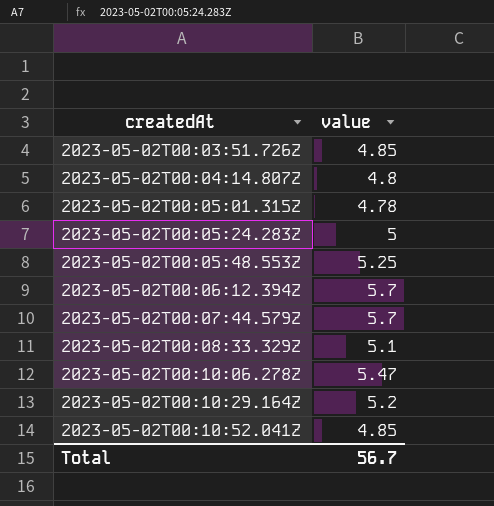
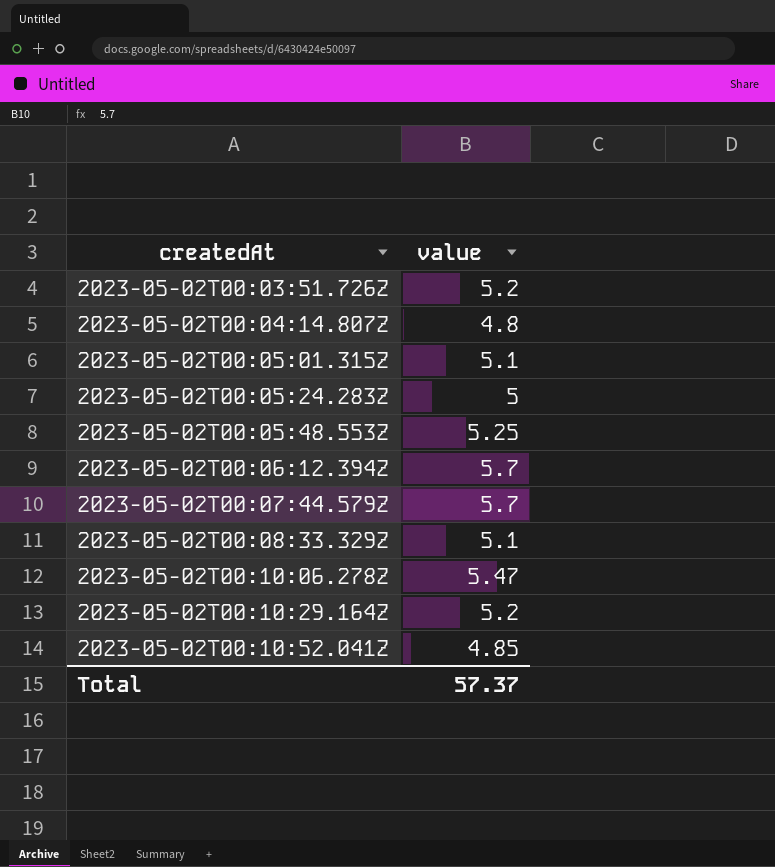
2023-05-02T00:03:51.726Z | value: 4.85 -> 5.2
2023-05-02T00:05:01.315Z | value: 4.78 -> 5.1
Total | value: 56.7 -> 57.37

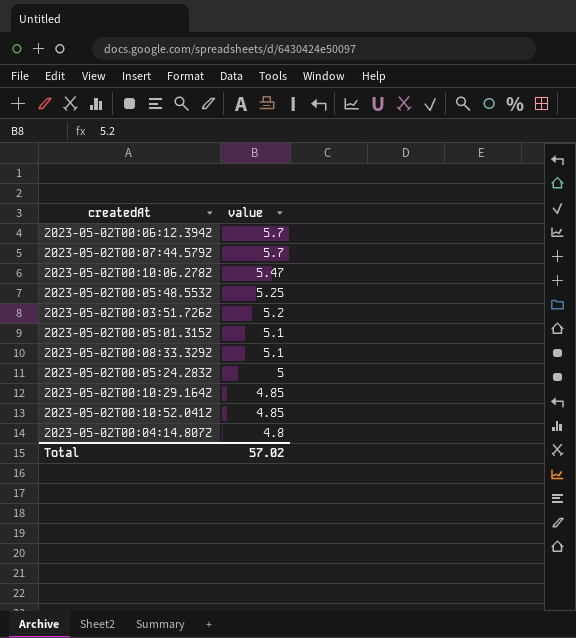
row order: createdAt ascending -> value descending
2023-05-02T00:10:29.164Z | value: 5.2 -> 4.85
Total | value: 57.37 -> 57.02

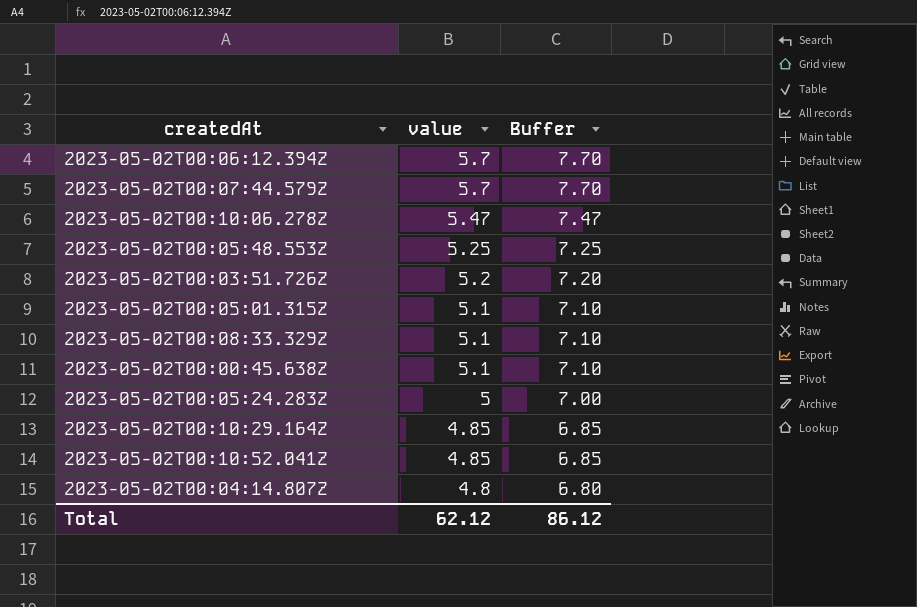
column Buffer | formula: none -> [value] + 2
row 2023-05-02T00:00:45.638Z: none -> 5.1 | 7.10
Total | value: 57.02 -> 62.12

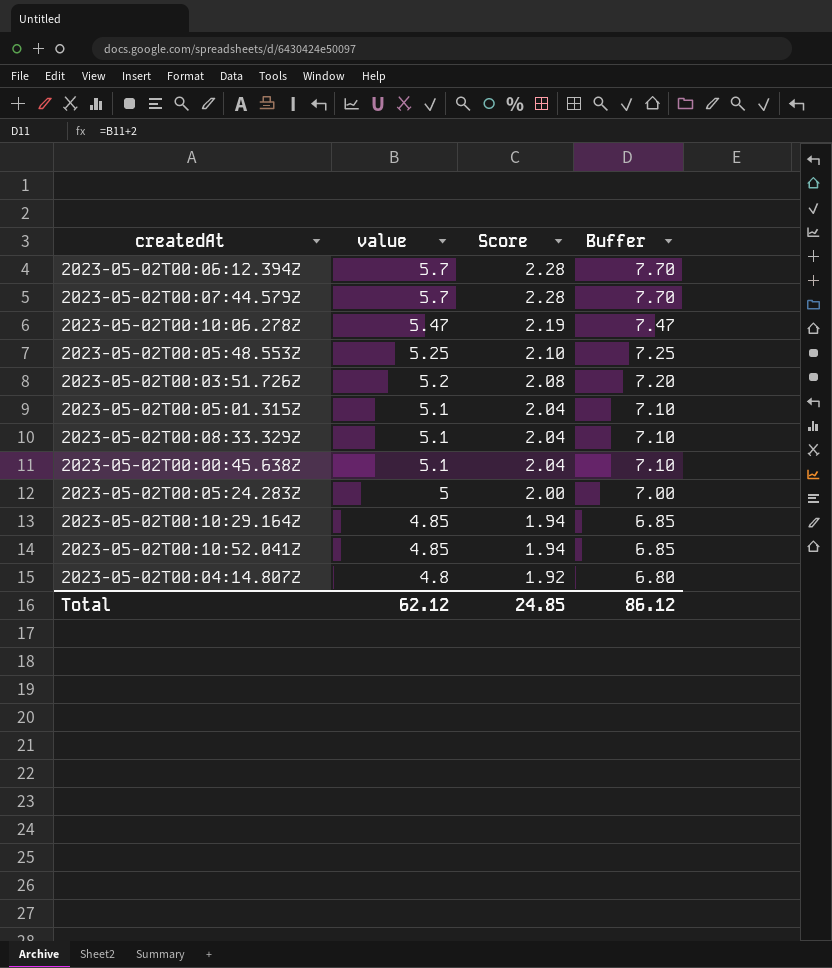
column Score | formula: none -> [value] * 0.4

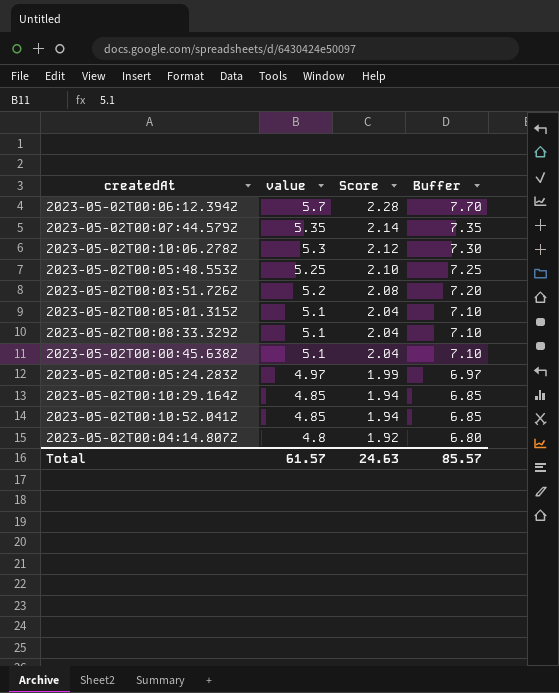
2023-05-02T00:07:44.579Z | value: 5.7 -> 5.35
2023-05-02T00:07:44.579Z | Score: 2.28 -> 2.14
2023-05-02T00:07:44.579Z | Buffer: 7.70 -> 7.35
2023-05-02T00:10:06.278Z | value: 5.47 -> 5.3
2023-05-02T00:10:06.278Z | Score: 2.19 -> 2.12
2023-05-02T00:10:06.278Z | Buffer: 7.47 -> 7.30
2023-05-02T00:05:24.283Z | value: 5 -> 4.97
2023-05-02T00:05:24.283Z | Score: 2.00 -> 1.99
2023-05-02T00:05:24.283Z | Buffer: 7.00 -> 6.97
Total | value: 62.12 -> 61.57
Total | Score: 24.85 -> 24.63
Total | Buffer: 86.12 -> 85.57

